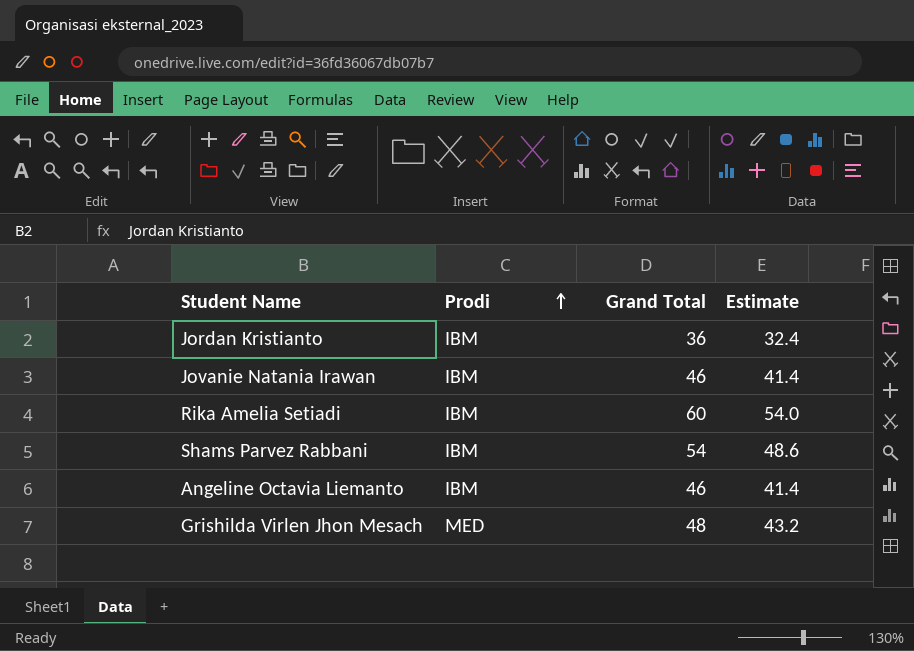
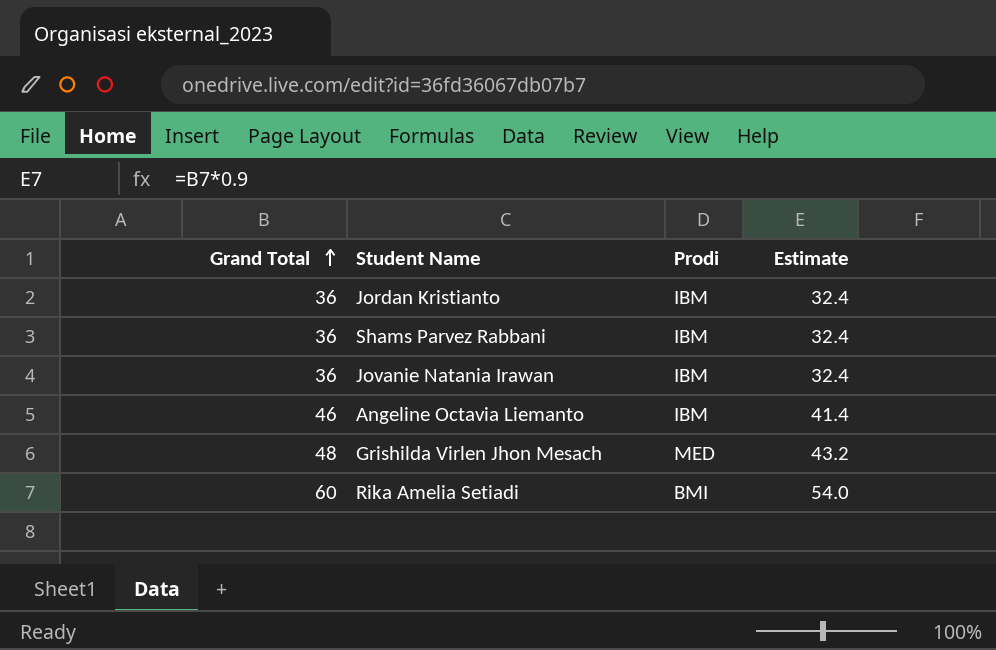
row order: Prodi ascending -> Grand Total ascending
column Grand Total | position: 3 -> 1
Shams Parvez Rabbani | Grand Total: 54 -> 36
Shams Parvez Rabbani | Estimate: 48.6 -> 32.4
Jovanie Natania Irawan | Grand Total: 46 -> 36
Jovanie Natania Irawan | Estimate: 41.4 -> 32.4
Rika Amelia Setiadi | Prodi: IBM -> BMI

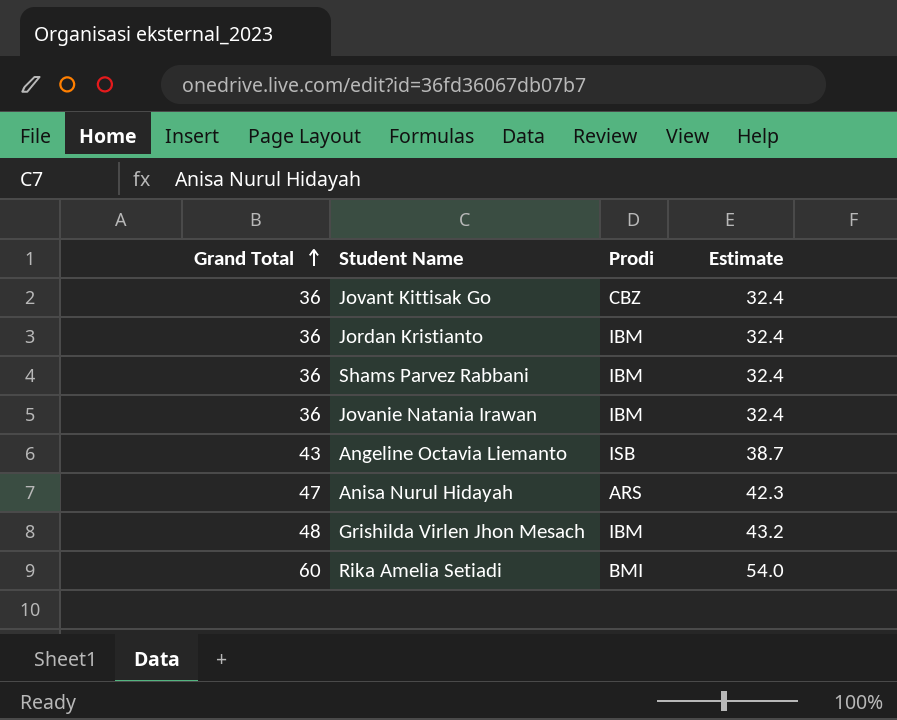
row Jovant Kittisak Go: none -> 36 | CBZ | 32.4
Angeline Octavia Liemanto | Grand Total: 46 -> 43
Angeline Octavia Liemanto | Prodi: IBM -> ISB
Angeline Octavia Liemanto | Estimate: 41.4 -> 38.7
row Anisa Nurul Hidayah: none -> 47 | ARS | 42.3
Grishilda Virlen Jhon Mesach | Prodi: MED -> IBM

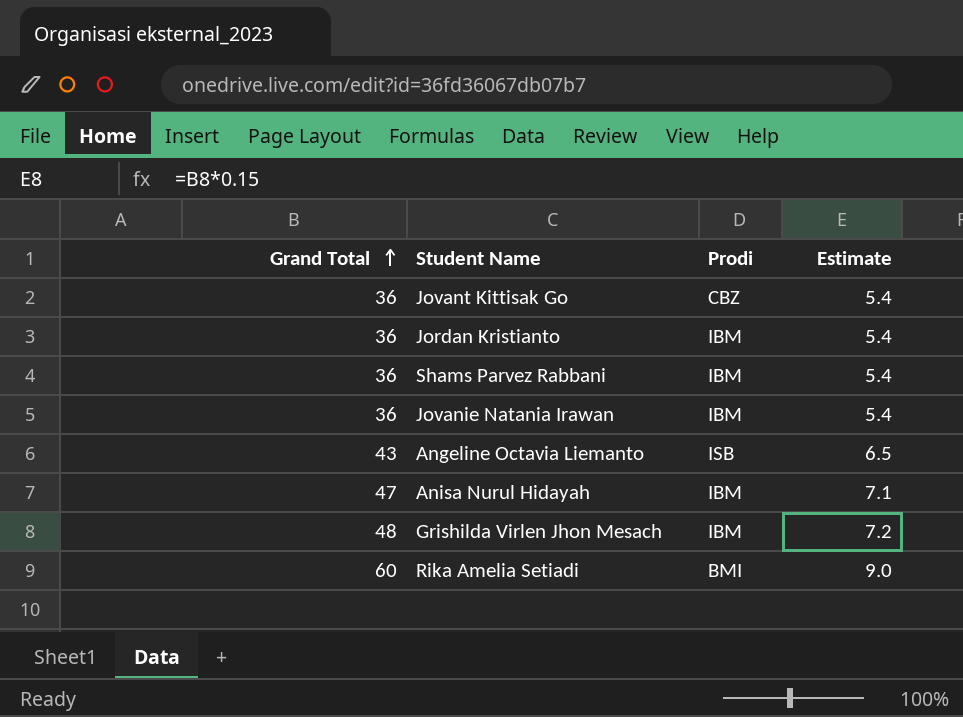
column Estimate | formula: [Grand Total] * 0.9 -> [Grand Total] * 0.15
Anisa Nurul Hidayah | Prodi: ARS -> IBM

